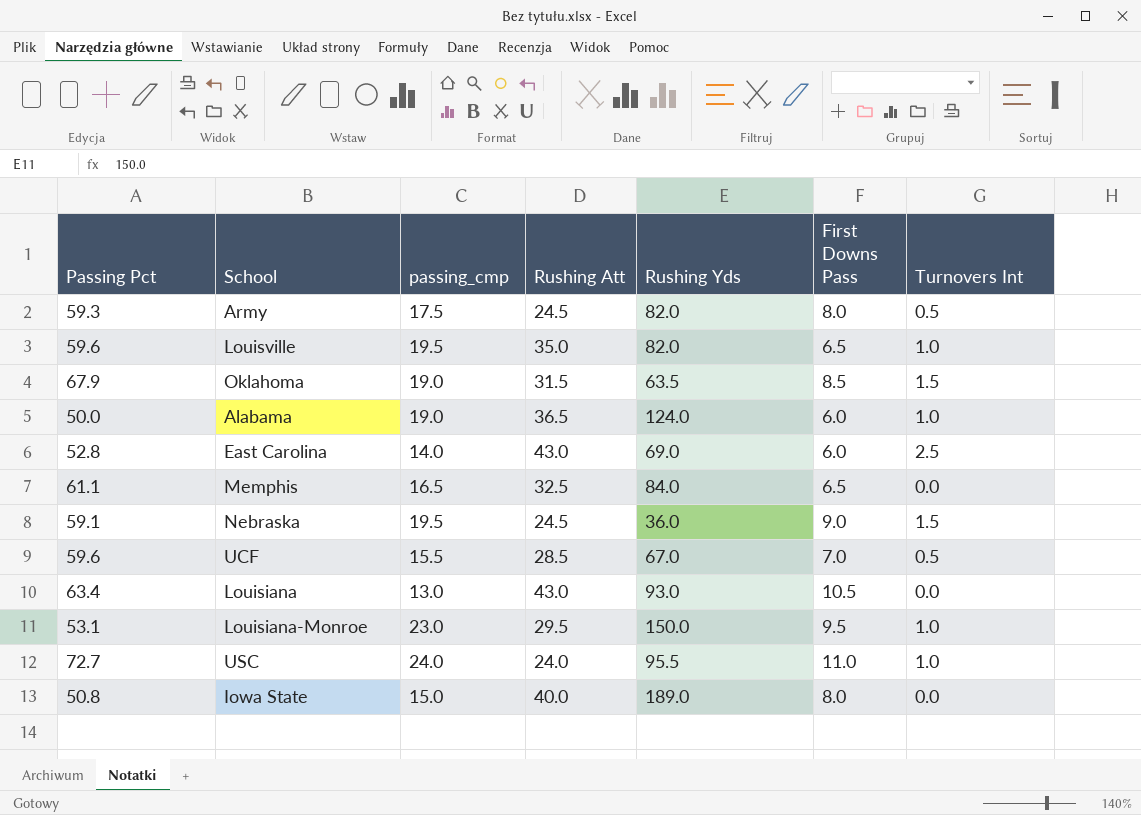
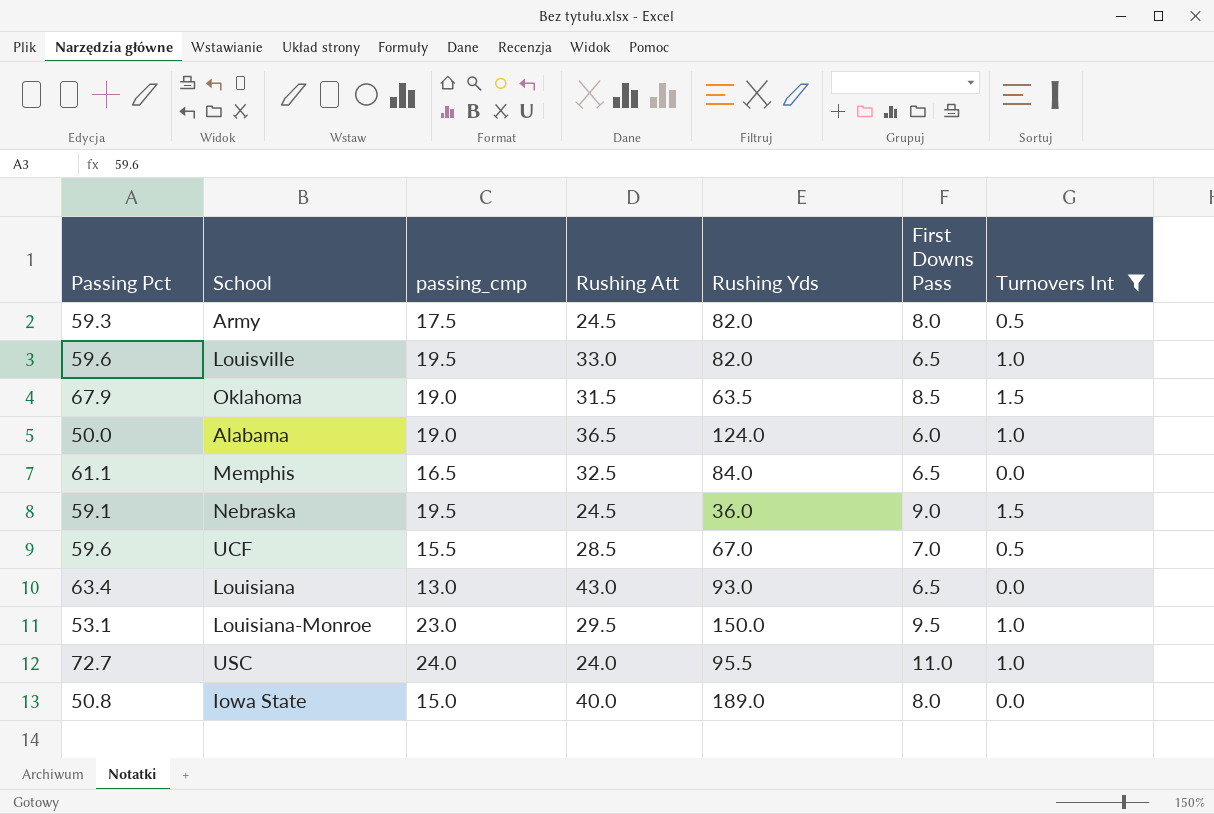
filter: none -> Turnovers Int != 2.5
Louisville | Rushing Att: 35.0 -> 33.0
Louisiana | First Downs Pass: 10.5 -> 6.5

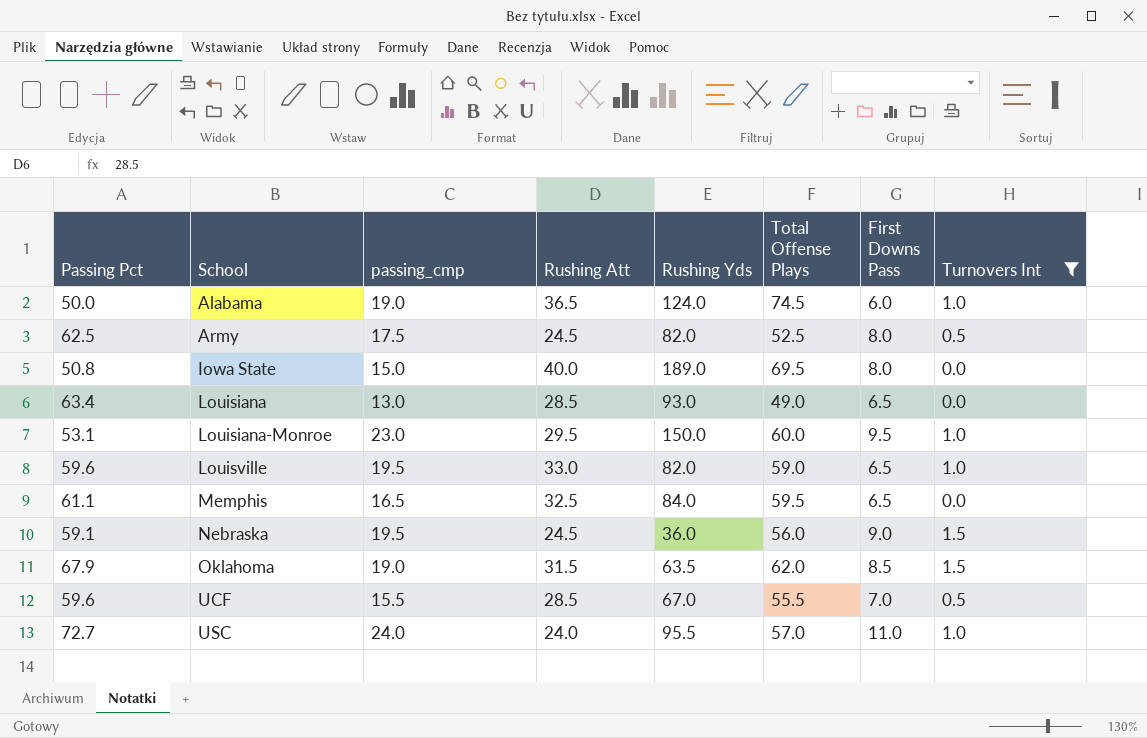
row order: none -> School ascending
column Total Offense Plays | position: none -> 6
Army | Passing Pct: 59.3 -> 62.5
Louisiana | Rushing Att: 43.0 -> 28.5

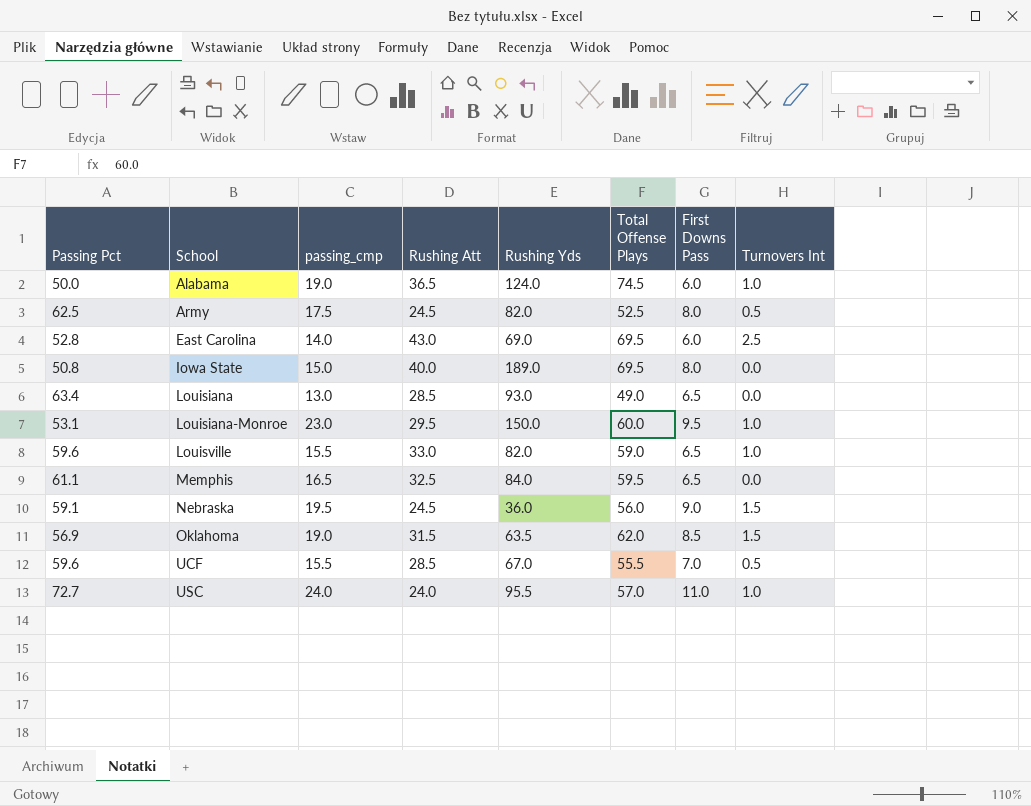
filter: Turnovers Int != 2.5 -> none
Louisville | passing_cmp: 19.5 -> 15.5
Oklahoma | Passing Pct: 67.9 -> 56.9

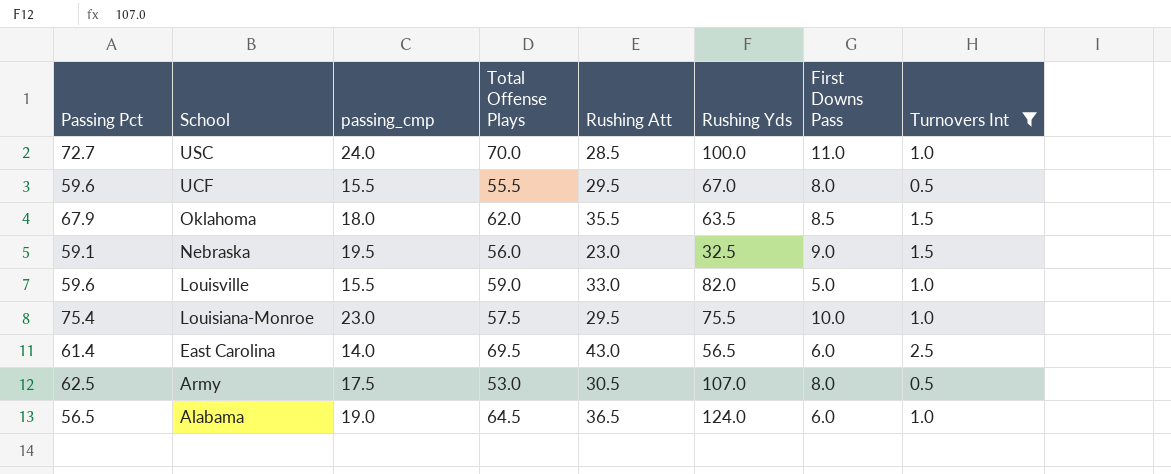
filter: none -> Turnovers Int != 0.0
row order: School ascending -> School descending
column Total Offense Plays | position: 6 -> 4
USC | Total Offense Plays: 57.0 -> 70.0
USC | Rushing Att: 24.0 -> 28.5
USC | Rushing Yds: 95.5 -> 100.0
UCF | Rushing Att: 28.5 -> 29.5
UCF | First Downs Pass: 7.0 -> 8.0
Oklahoma | Passing Pct: 56.9 -> 67.9
Oklahoma | passing_cmp: 19.0 -> 18.0
Oklahoma | Rushing Att: 31.5 -> 35.5
Nebraska | Rushing Att: 24.5 -> 23.0
Nebraska | Rushing Yds: 36.0 -> 32.5
Louisville | First Downs Pass: 6.5 -> 5.0
Louisiana-Monroe | Passing Pct: 53.1 -> 75.4
Louisiana-Monroe | Total Offense Plays: 60.0 -> 57.5
Louisiana-Monroe | Rushing Yds: 150.0 -> 75.5
Louisiana-Monroe | First Downs Pass: 9.5 -> 10.0
East Carolina | Passing Pct: 52.8 -> 61.4
East Carolina | Rushing Yds: 69.0 -> 56.5
Army | Total Offense Plays: 52.5 -> 53.0
Army | Rushing Att: 24.5 -> 30.5
Army | Rushing Yds: 82.0 -> 107.0
Alabama | Passing Pct: 50.0 -> 56.5
Alabama | Total Offense Plays: 74.5 -> 64.5

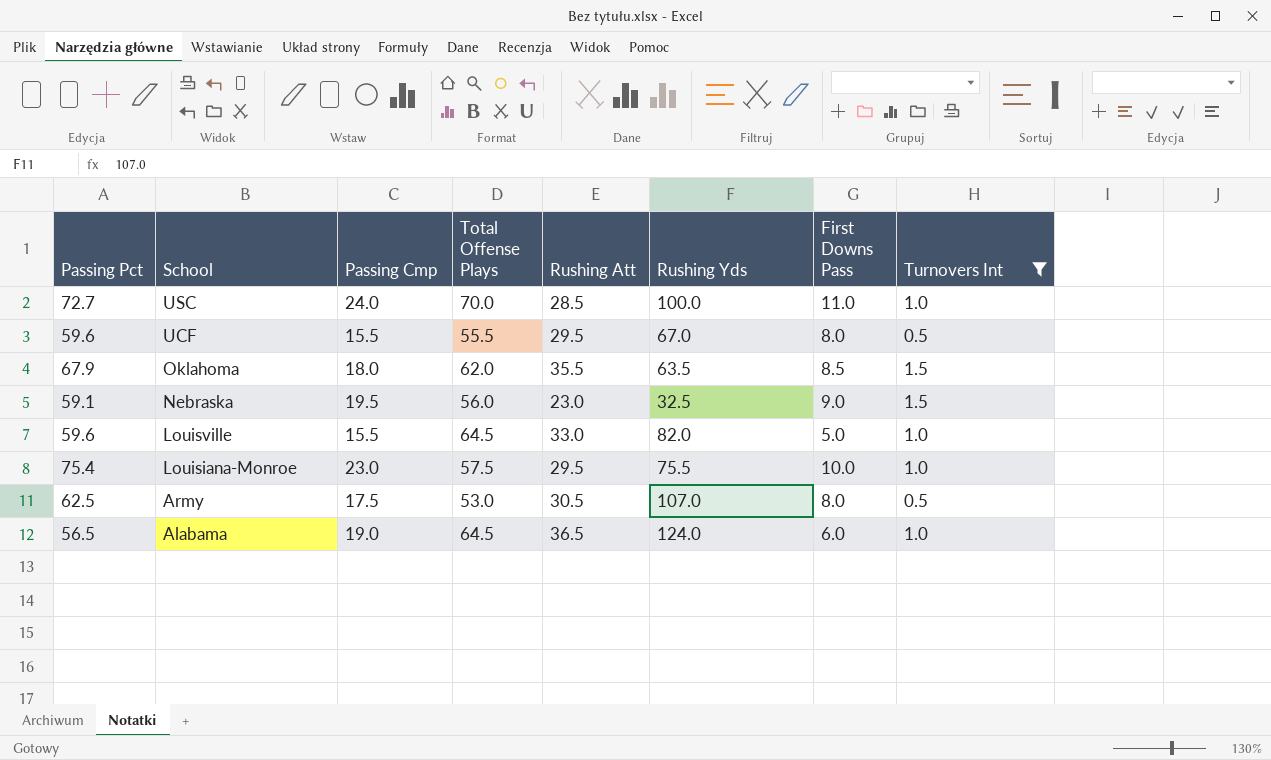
column name: passing_cmp -> Passing Cmp
row East Carolina: 61.4 | 14.0 | 69.5 | 43.0 | 56.5 | 6.0 | 2.5 -> none
Louisville | Total Offense Plays: 59.0 -> 64.5

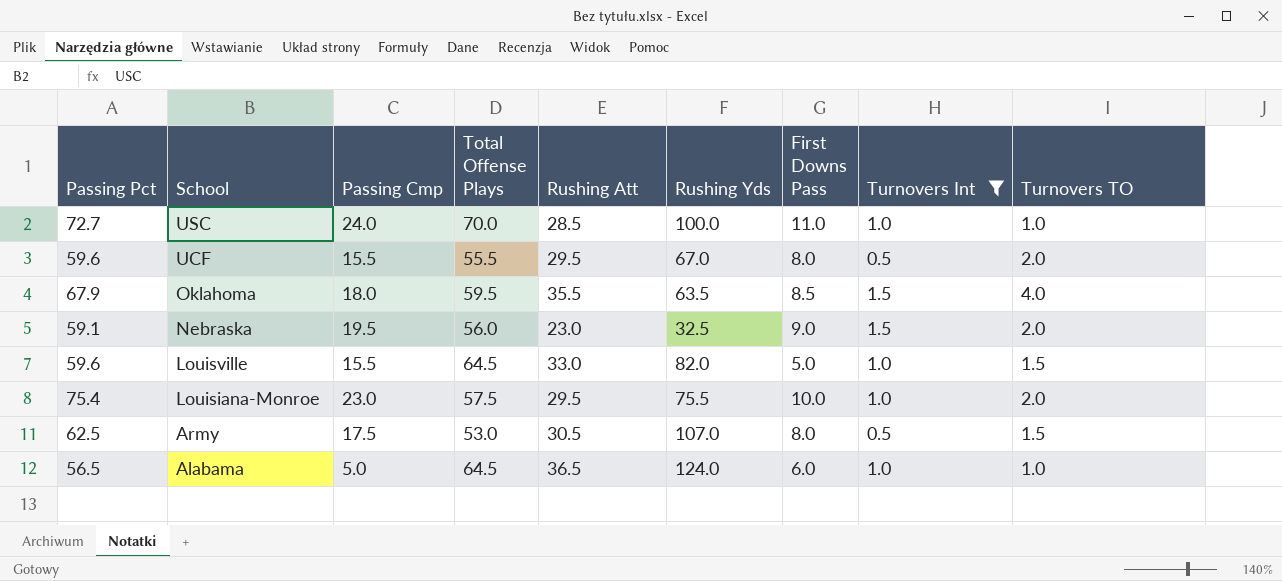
column Turnovers TO | position: none -> 9
Oklahoma | Total Offense Plays: 62.0 -> 59.5
Alabama | Passing Cmp: 19.0 -> 5.0

